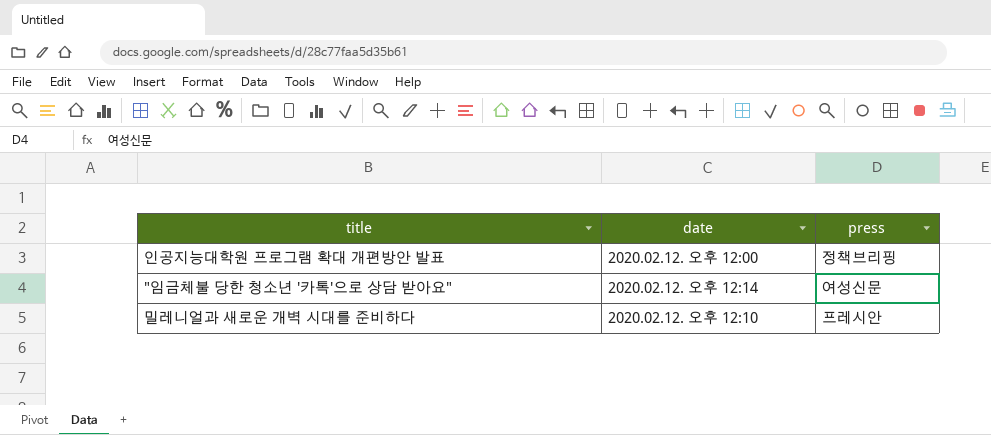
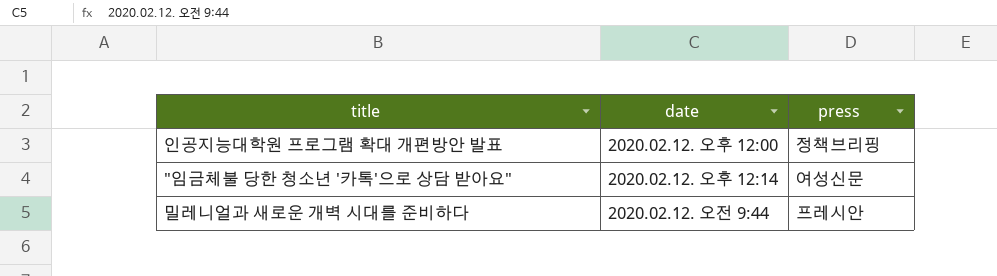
밀레니얼과 새로운 개벽 시대를 준비하다 | date: 2020.02.12. 오후 12:10 -> 2020.02.12. 오전 9:44

